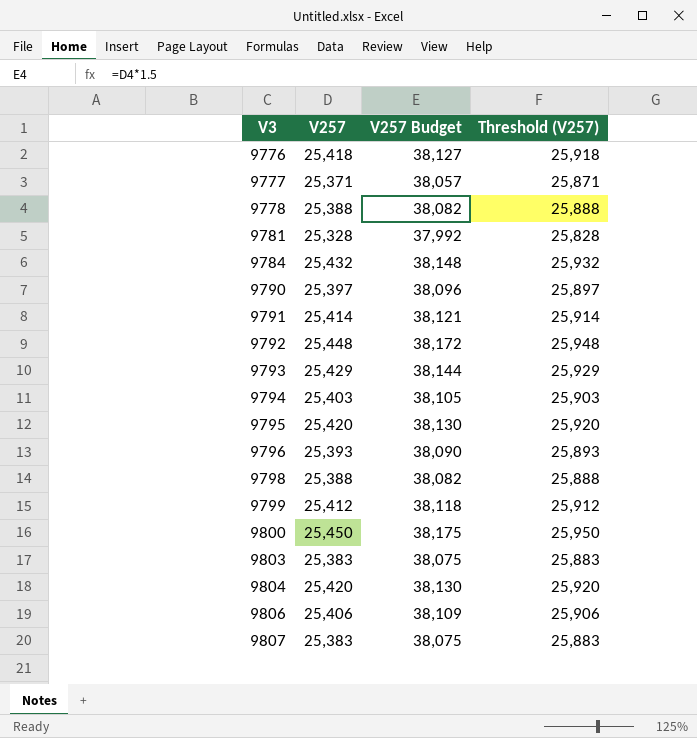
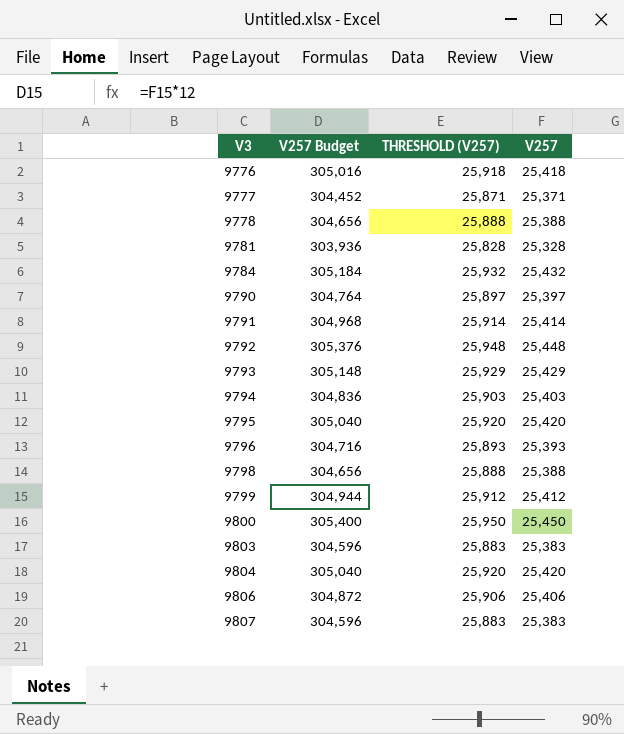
column V257 Budget | formula: [V257] * 1.5 -> [V257] * 12
column name: Threshold (V257) -> THRESHOLD (V257)
column V257 | position: 2 -> 4

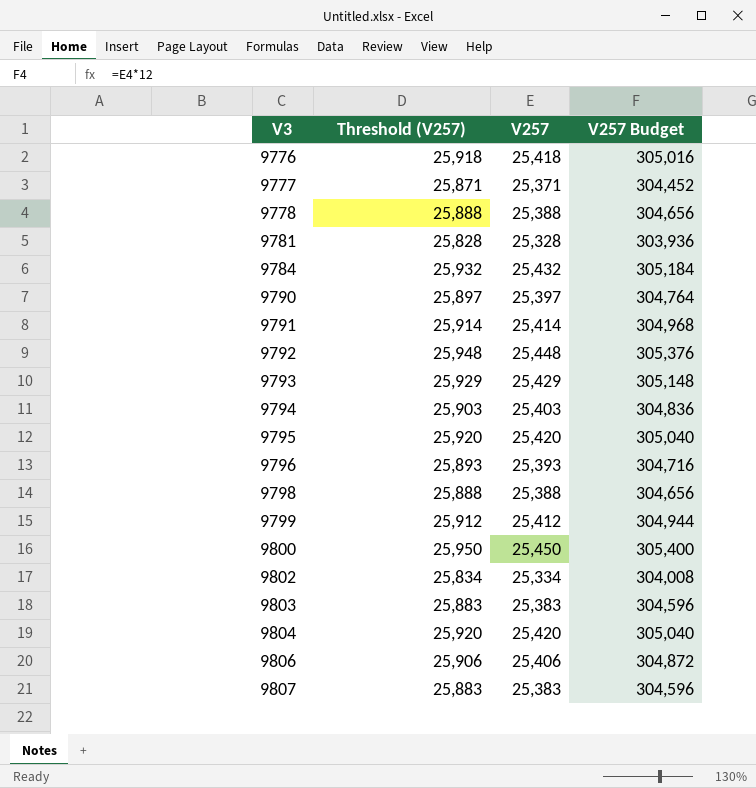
column name: THRESHOLD (V257) -> Threshold (V257)
column V257 Budget | position: 2 -> 4
row 9802: none -> 25,834 | 25,334 | 304,008

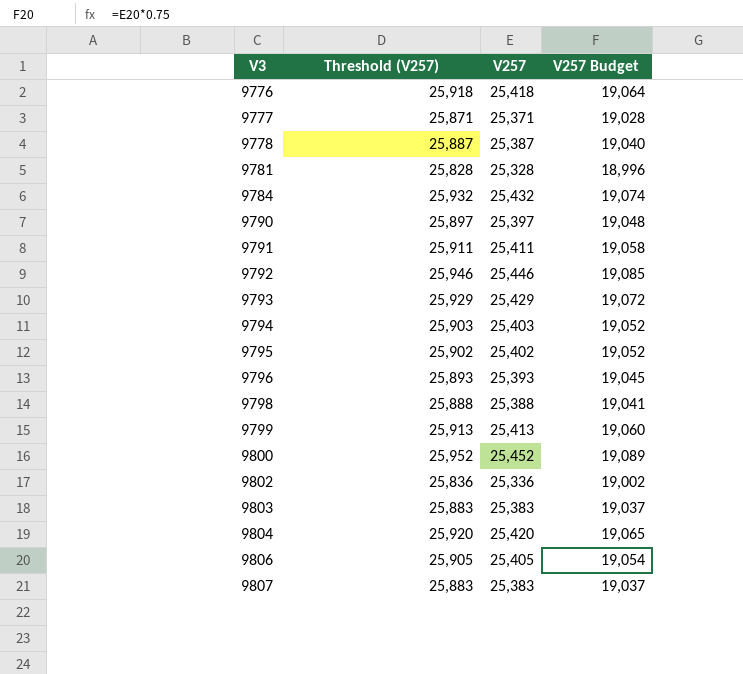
column V257 Budget | formula: [V257] * 12 -> [V257] * 0.75
9778 | Threshold (V257): 25,888 -> 25,887
9778 | V257: 25,388 -> 25,387
9791 | Threshold (V257): 25,914 -> 25,911
9791 | V257: 25,414 -> 25,411
9792 | Threshold (V257): 25,948 -> 25,946
9792 | V257: 25,448 -> 25,446
9795 | Threshold (V257): 25,920 -> 25,902
9795 | V257: 25,420 -> 25,402
9799 | Threshold (V257): 25,912 -> 25,913
9799 | V257: 25,412 -> 25,413
9800 | Threshold (V257): 25,950 -> 25,952
9800 | V257: 25,450 -> 25,452
9802 | Threshold (V257): 25,834 -> 25,836
9802 | V257: 25,334 -> 25,336
9806 | Threshold (V257): 25,906 -> 25,905
9806 | V257: 25,406 -> 25,405

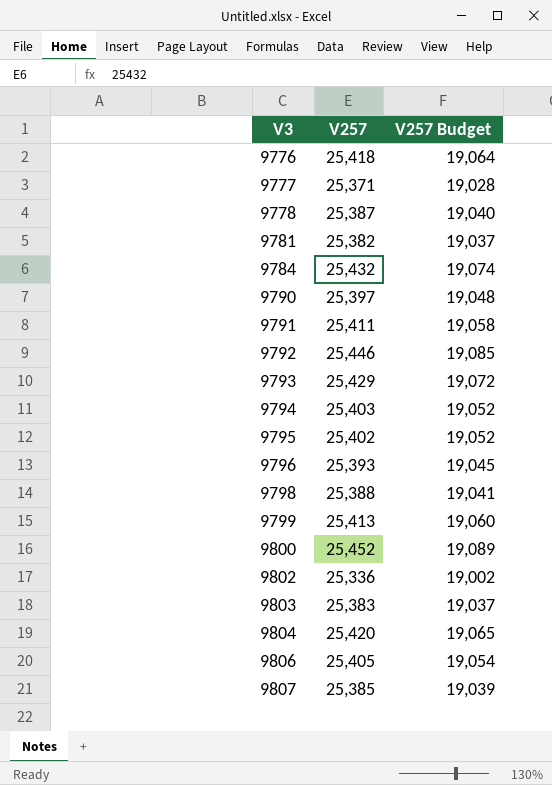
column Threshold (V257) | formula: [V257] + 500 -> none
9781 | V257: 25,328 -> 25,382
9781 | V257 Budget: 18,996 -> 19,037
9807 | V257: 25,383 -> 25,385
9807 | V257 Budget: 19,037 -> 19,039

